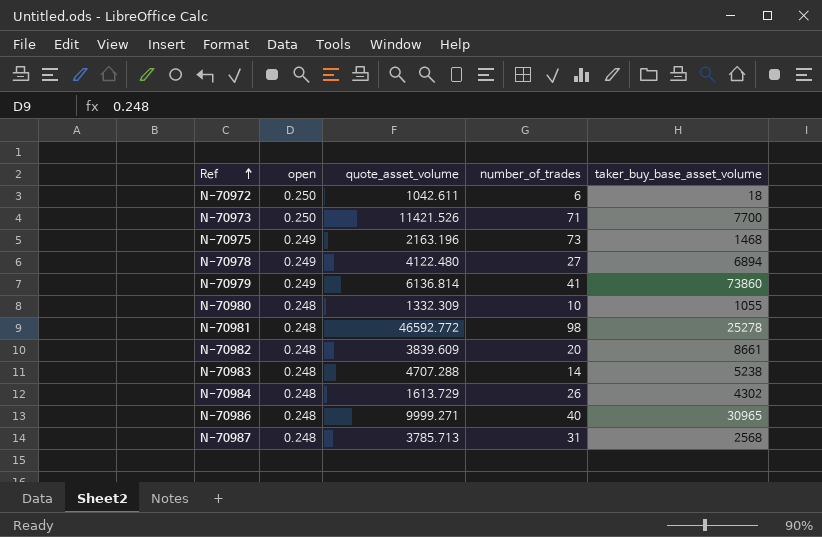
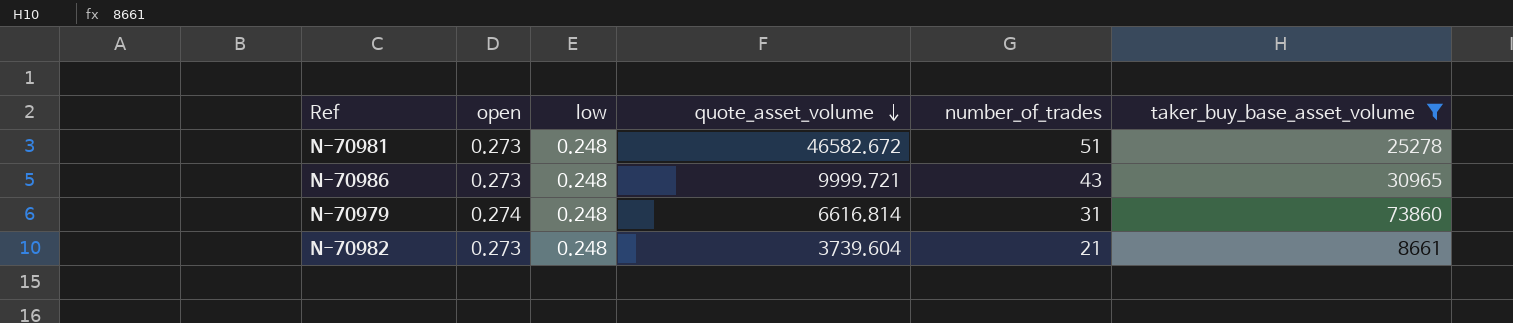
filter: none -> taker_buy_base_asset_volume >= 8661
row order: Ref ascending -> quote_asset_volume descending
column low | position: none -> 3
N-70981 | open: 0.248 -> 0.273
N-70981 | quote_asset_volume: 46592.772 -> 46582.672
N-70981 | number_of_trades: 98 -> 51
N-70986 | open: 0.248 -> 0.273
N-70986 | quote_asset_volume: 9999.271 -> 9999.721
N-70986 | number_of_trades: 40 -> 43
N-70979 | open: 0.249 -> 0.274
N-70979 | quote_asset_volume: 6136.814 -> 6616.814
N-70979 | number_of_trades: 41 -> 31
N-70982 | open: 0.248 -> 0.273
N-70982 | quote_asset_volume: 3839.609 -> 3739.604
N-70982 | number_of_trades: 20 -> 21

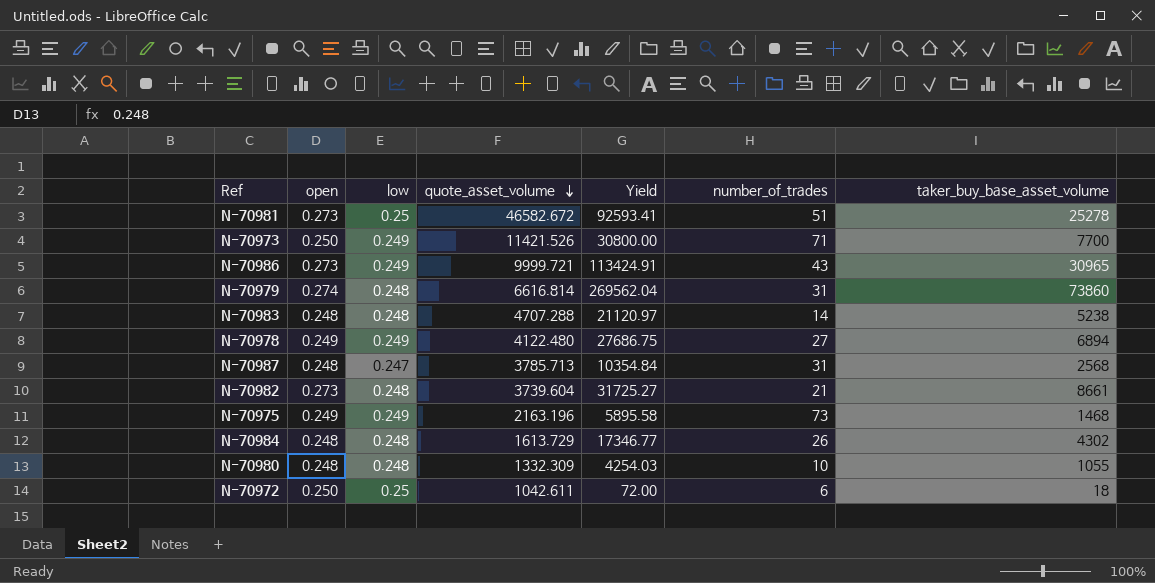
filter: taker_buy_base_asset_volume >= 8661 -> none
column Yield | formula: none -> [taker_buy_base_asset_volume] / [open]
N-70981 | low: 0.248 -> 0.25
N-70986 | low: 0.248 -> 0.249

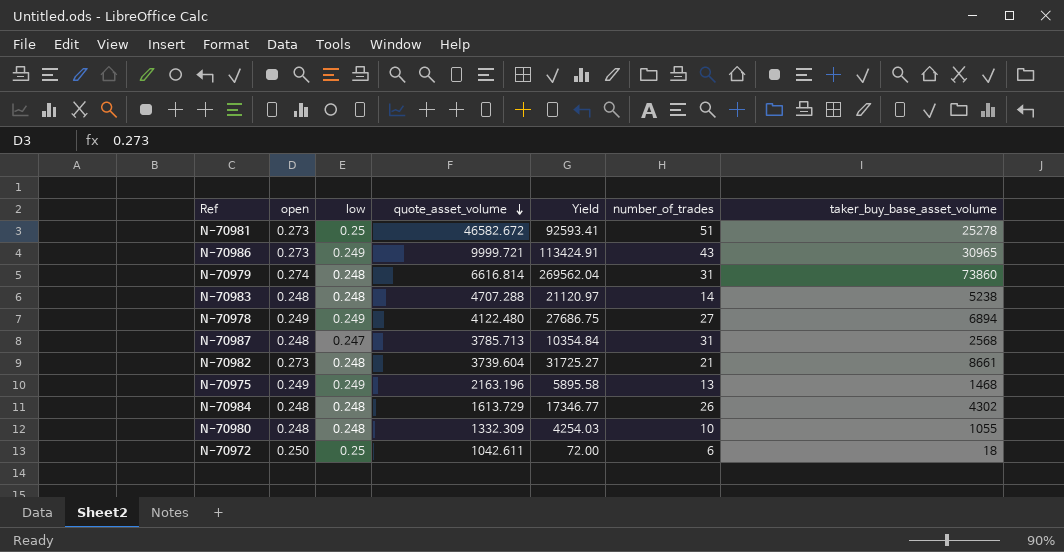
row N-70973: 0.250 | 0.249 | 11421.526 | 30800.00 | 71 | 7700 -> none
N-70975 | number_of_trades: 73 -> 13

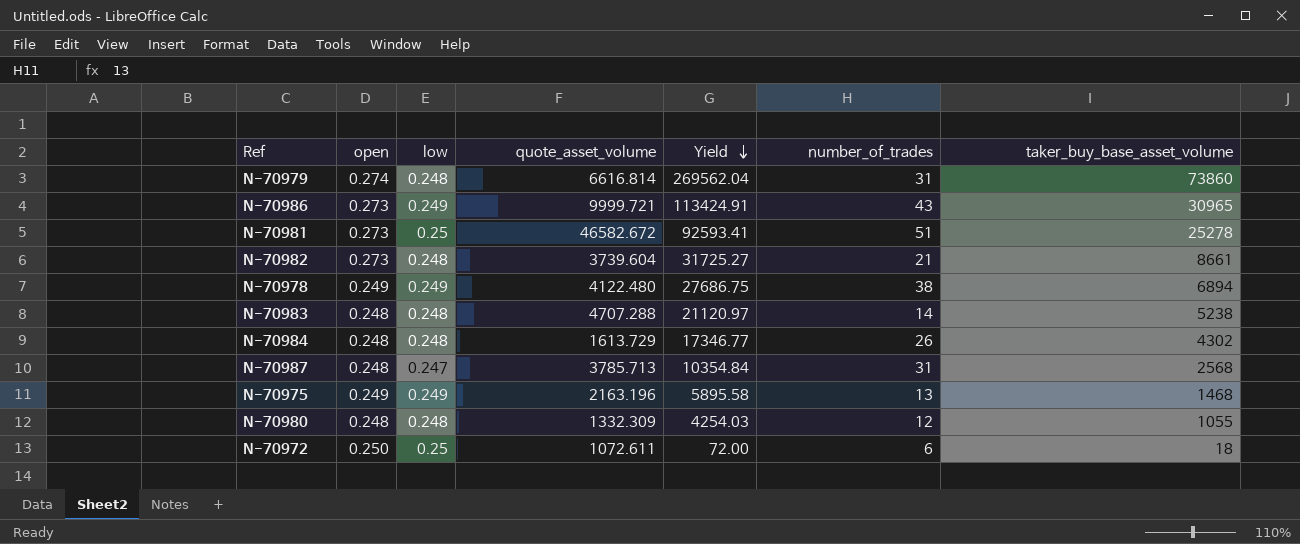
row order: quote_asset_volume descending -> Yield descending
N-70978 | number_of_trades: 27 -> 38
N-70980 | number_of_trades: 10 -> 12
N-70972 | quote_asset_volume: 1042.611 -> 1072.611

